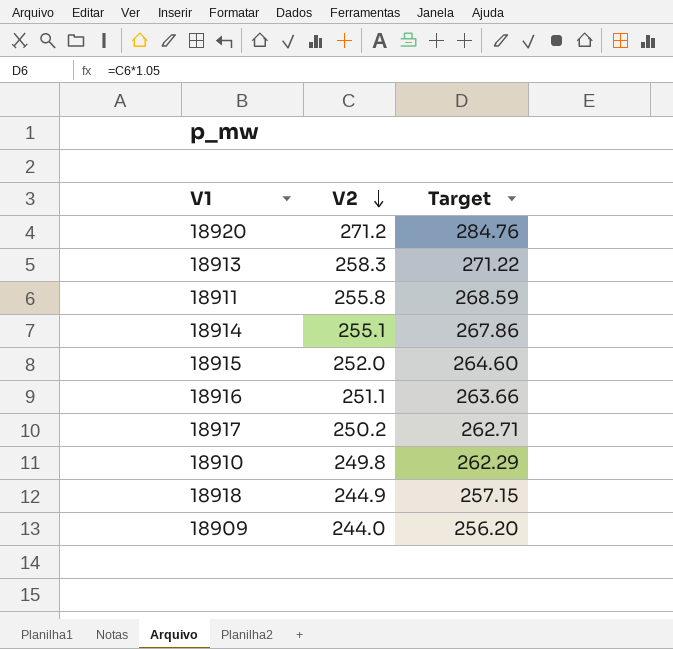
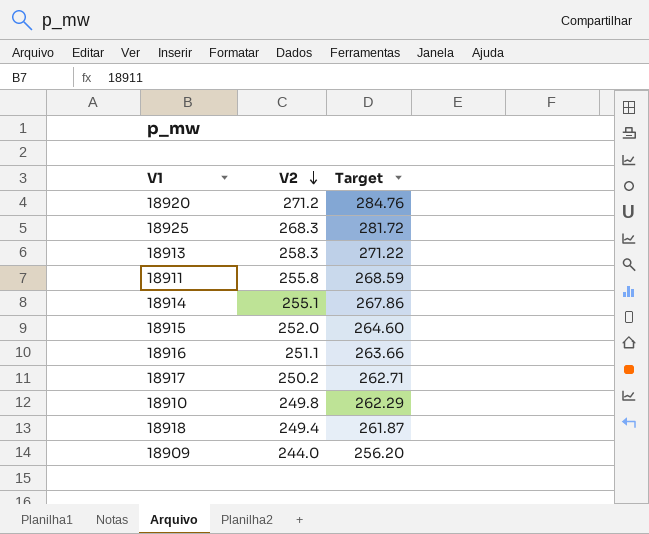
row 18925: none -> 268.3 | 281.72
18918 | V2: 244.9 -> 249.4
18918 | Target: 257.15 -> 261.87

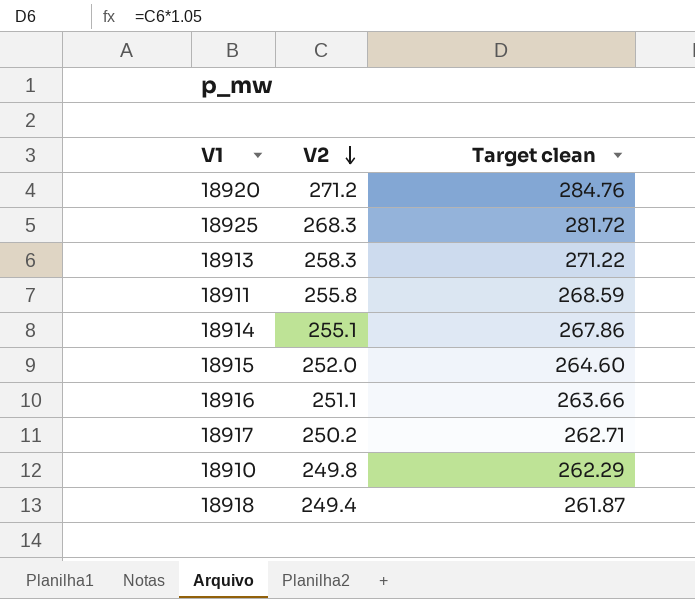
column name: Target -> Target clean
row 18909: 244.0 | 256.20 -> none

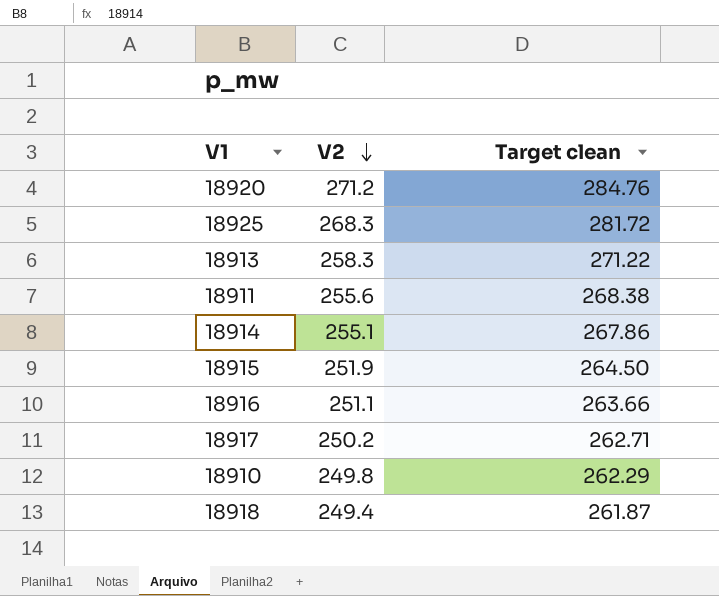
18911 | V2: 255.8 -> 255.6
18911 | Target clean: 268.59 -> 268.38
18915 | V2: 252.0 -> 251.9
18915 | Target clean: 264.60 -> 264.50

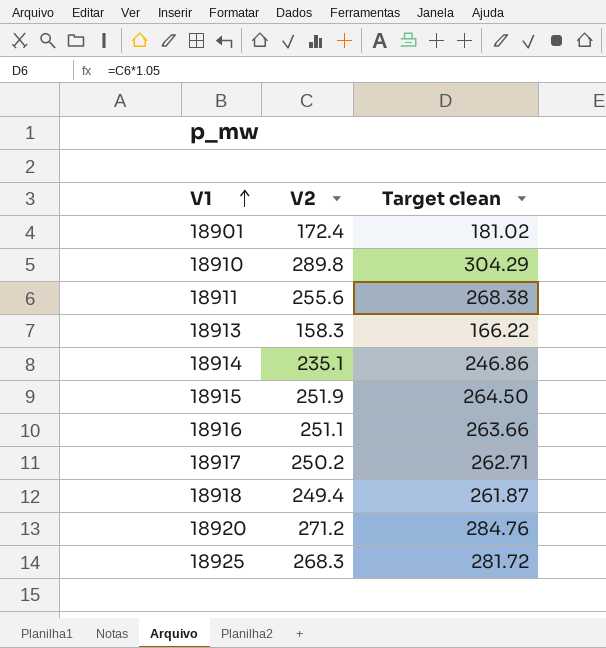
row order: V2 descending -> V1 ascending
row 18901: none -> 172.4 | 181.02
18910 | V2: 249.8 -> 289.8
18910 | Target clean: 262.29 -> 304.29
18913 | V2: 258.3 -> 158.3
18913 | Target clean: 271.22 -> 166.22
18914 | V2: 255.1 -> 235.1
18914 | Target clean: 267.86 -> 246.86

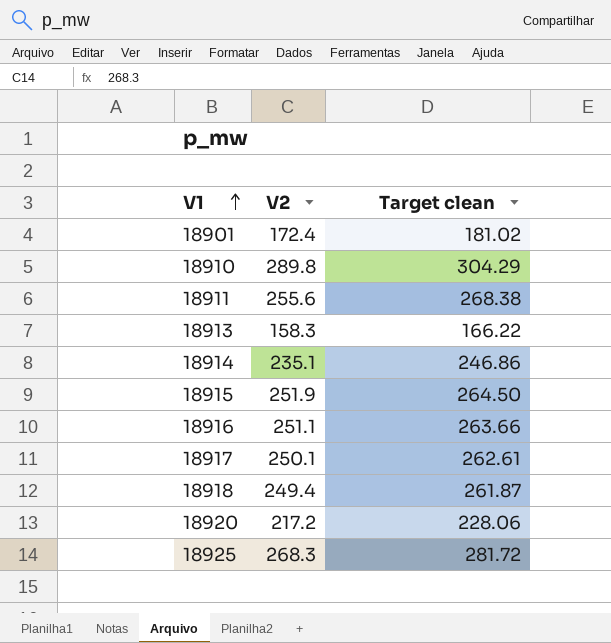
18917 | V2: 250.2 -> 250.1
18917 | Target clean: 262.71 -> 262.61
18920 | V2: 271.2 -> 217.2
18920 | Target clean: 284.76 -> 228.06

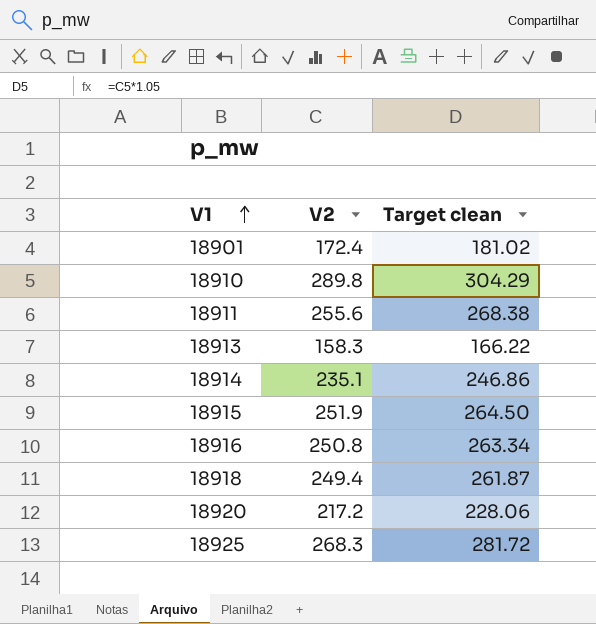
row 18917: 250.1 | 262.61 -> none
18916 | V2: 251.1 -> 250.8
18916 | Target clean: 263.66 -> 263.34

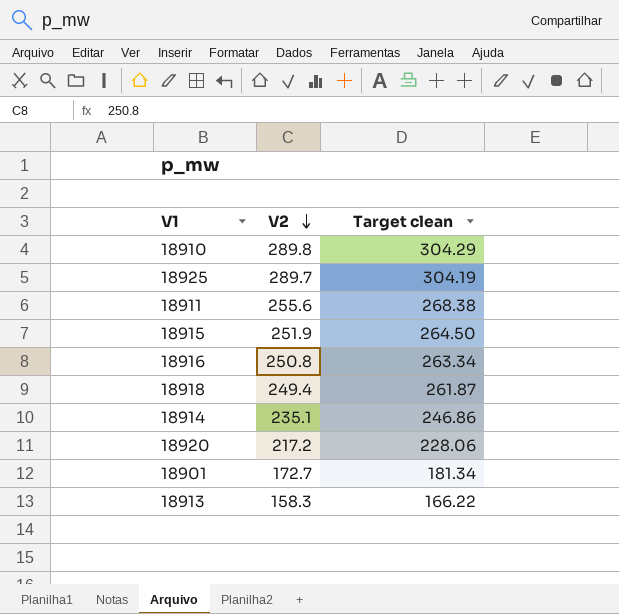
row order: V1 ascending -> V2 descending
18925 | V2: 268.3 -> 289.7
18925 | Target clean: 281.72 -> 304.19
18901 | V2: 172.4 -> 172.7
18901 | Target clean: 181.02 -> 181.34

